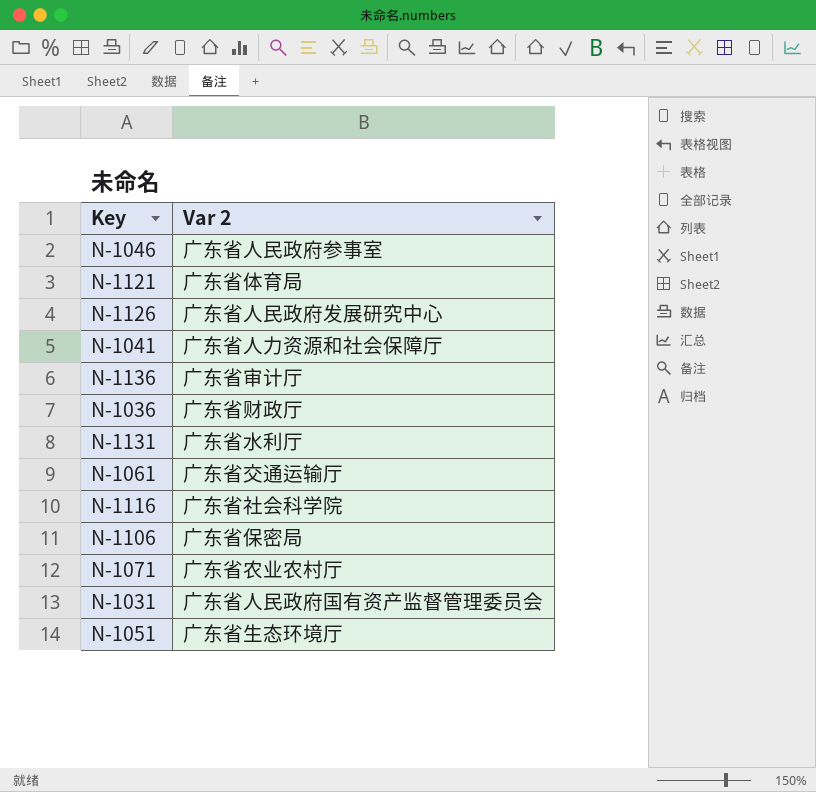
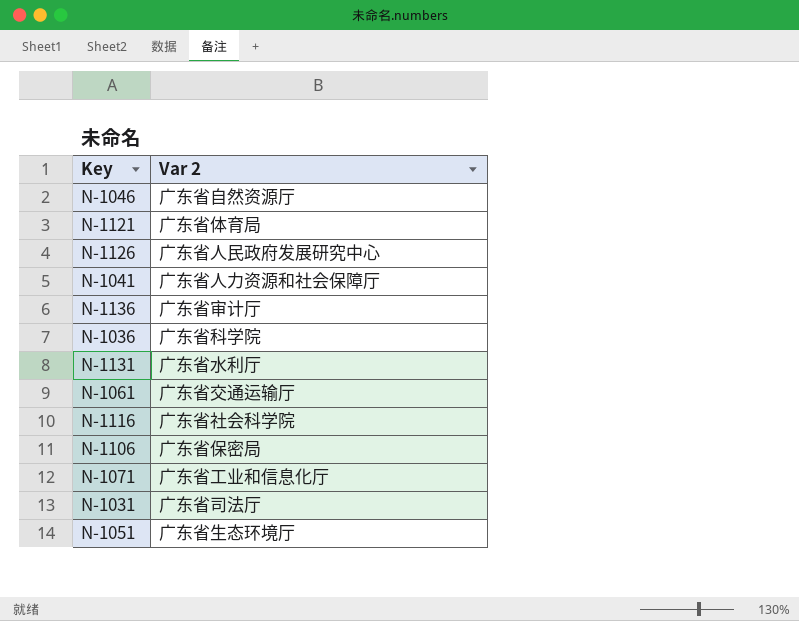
N-1046 | Var 2: 广东省人民政府参事室 -> 广东省自然资源厅
N-1036 | Var 2: 广东省财政厅 -> 广东省科学院
N-1071 | Var 2: 广东省农业农村厅 -> 广东省工业和信息化厅
N-1031 | Var 2: 广东省人民政府国有资产监督管理委员会 -> 广东省司法厅

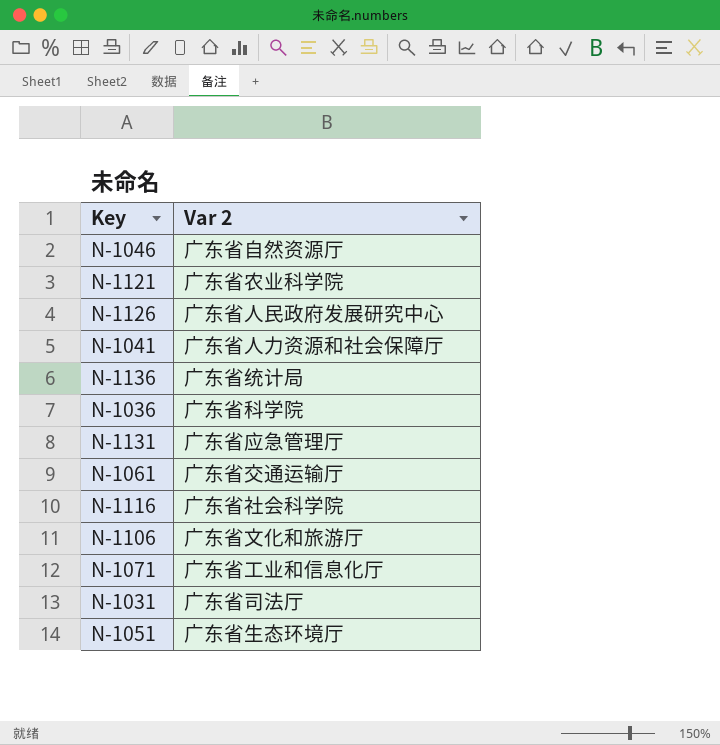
N-1121 | Var 2: 广东省体育局 -> 广东省农业科学院
N-1136 | Var 2: 广东省审计厅 -> 广东省统计局
N-1131 | Var 2: 广东省水利厅 -> 广东省应急管理厅
N-1106 | Var 2: 广东省保密局 -> 广东省文化和旅游厅

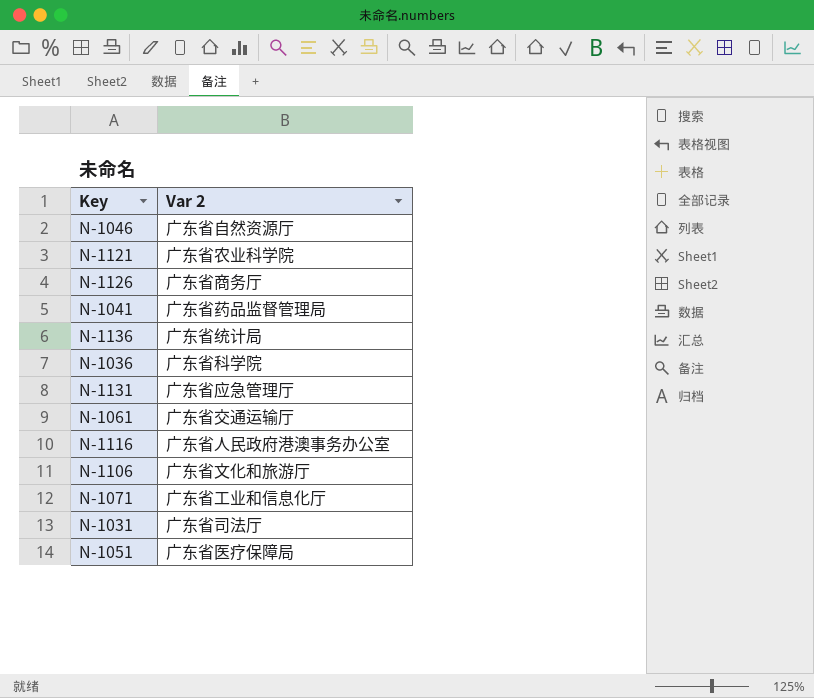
N-1126 | Var 2: 广东省人民政府发展研究中心 -> 广东省商务厅
N-1041 | Var 2: 广东省人力资源和社会保障厅 -> 广东省药品监督管理局
N-1116 | Var 2: 广东省社会科学院 -> 广东省人民政府港澳事务办公室
N-1051 | Var 2: 广东省生态环境厅 -> 广东省医疗保障局

